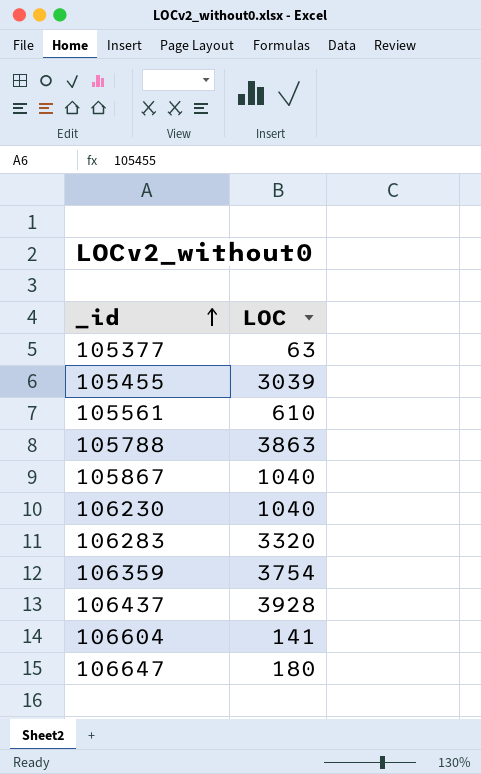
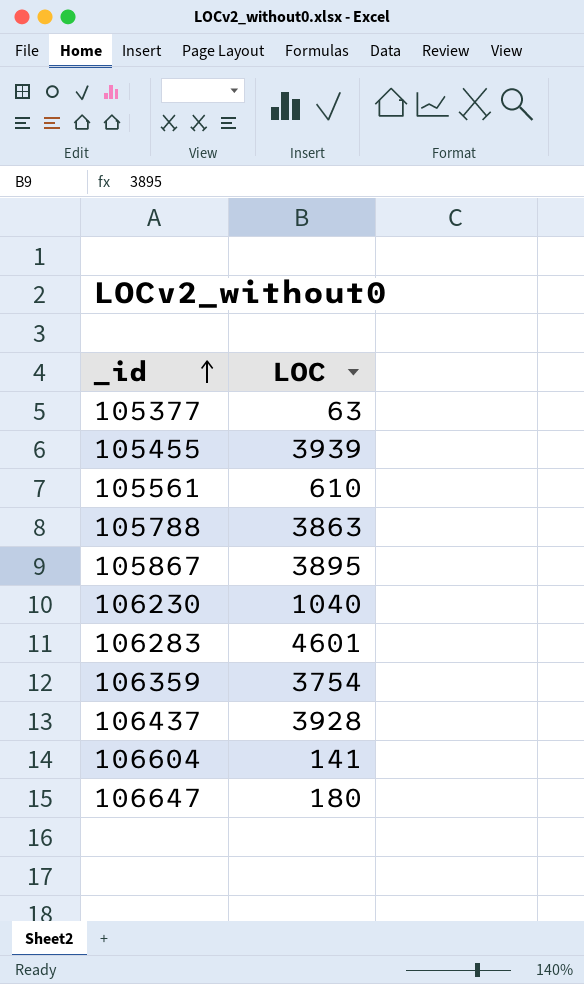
105455 | LOC: 3039 -> 3939
105867 | LOC: 1040 -> 3895
106283 | LOC: 3320 -> 4601

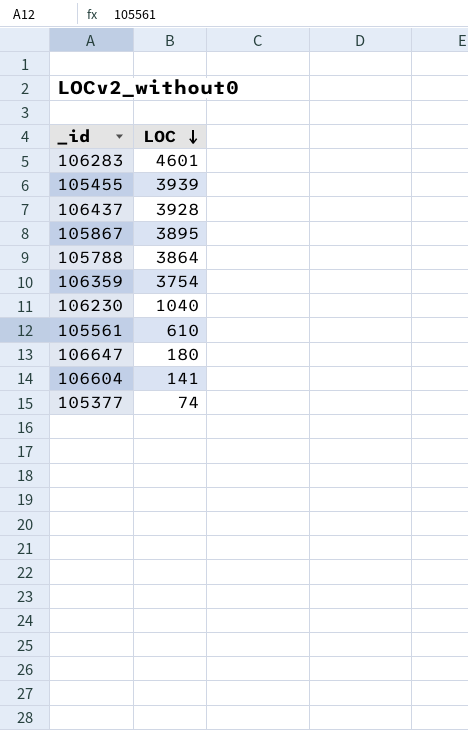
row order: _id ascending -> LOC descending
105788 | LOC: 3863 -> 3864
105377 | LOC: 63 -> 74

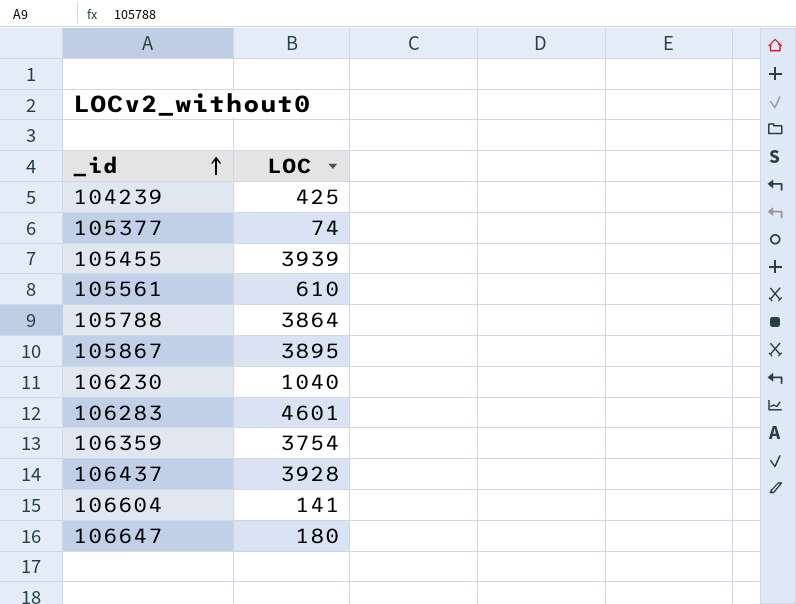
row order: LOC descending -> _id ascending
row 104239: none -> 425

